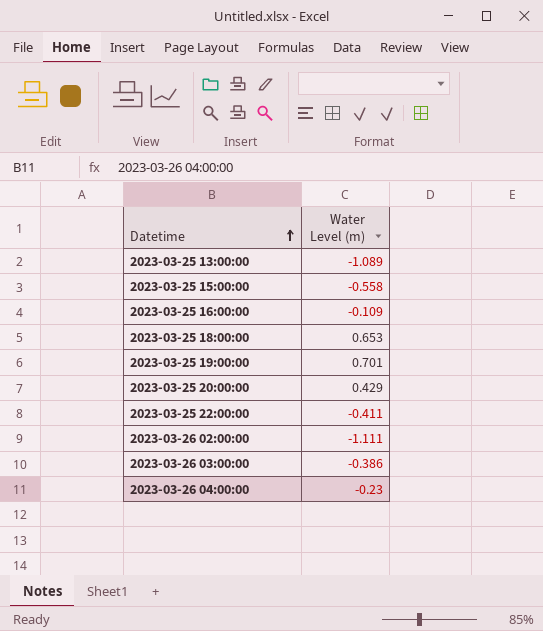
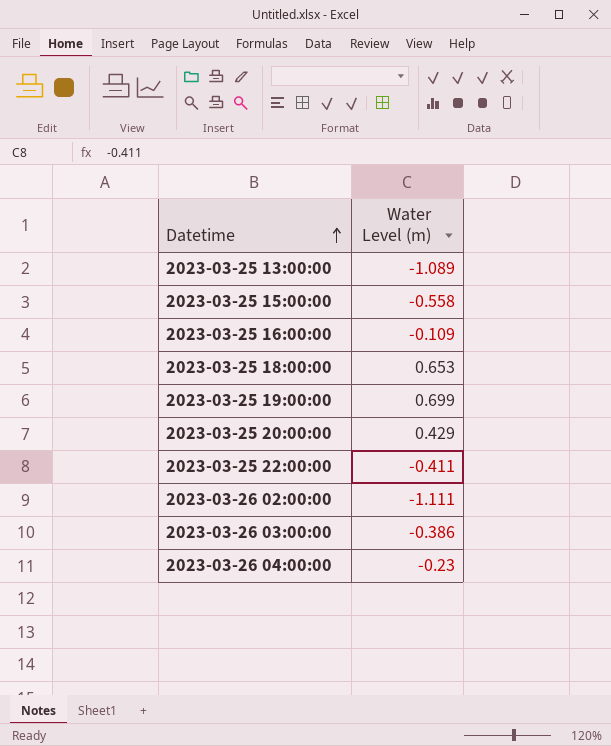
2023-03-25 19:00:00 | Water Level (m): 0.701 -> 0.699

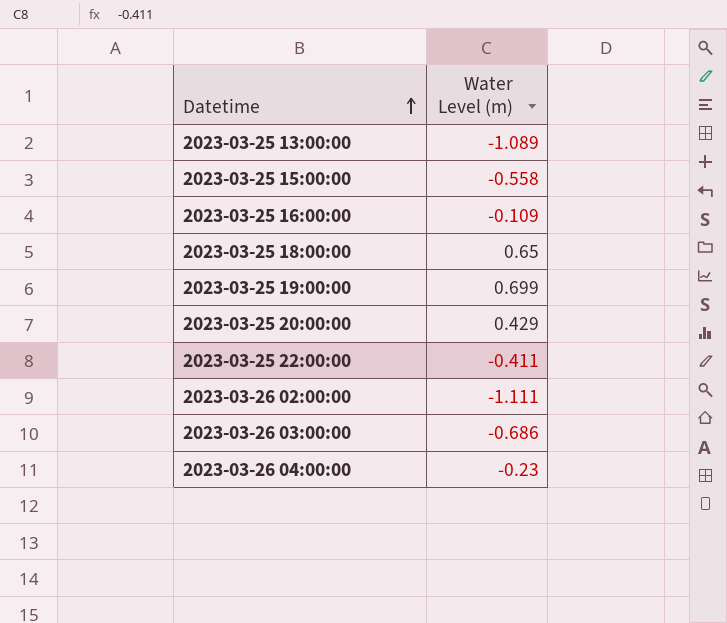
2023-03-25 18:00:00 | Water Level (m): 0.653 -> 0.65
2023-03-26 03:00:00 | Water Level (m): -0.386 -> -0.686

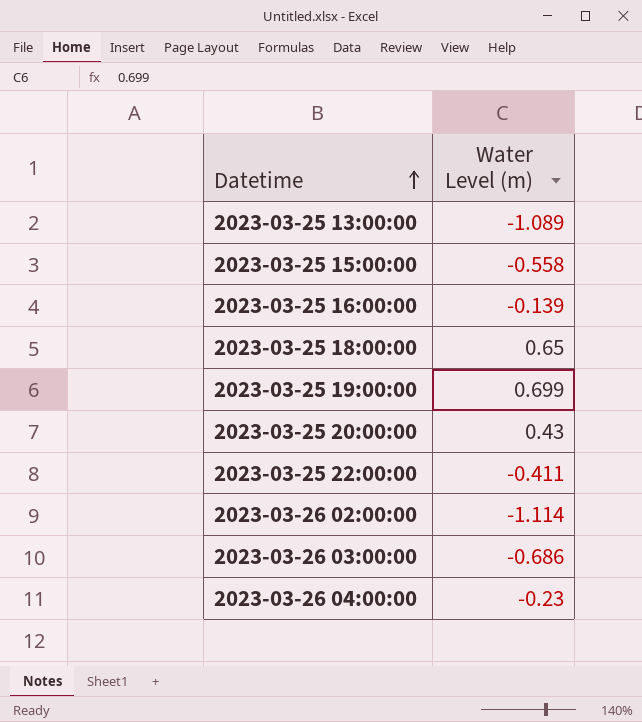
2023-03-25 16:00:00 | Water Level (m): -0.109 -> -0.139
2023-03-25 20:00:00 | Water Level (m): 0.429 -> 0.43
2023-03-26 02:00:00 | Water Level (m): -1.111 -> -1.114

